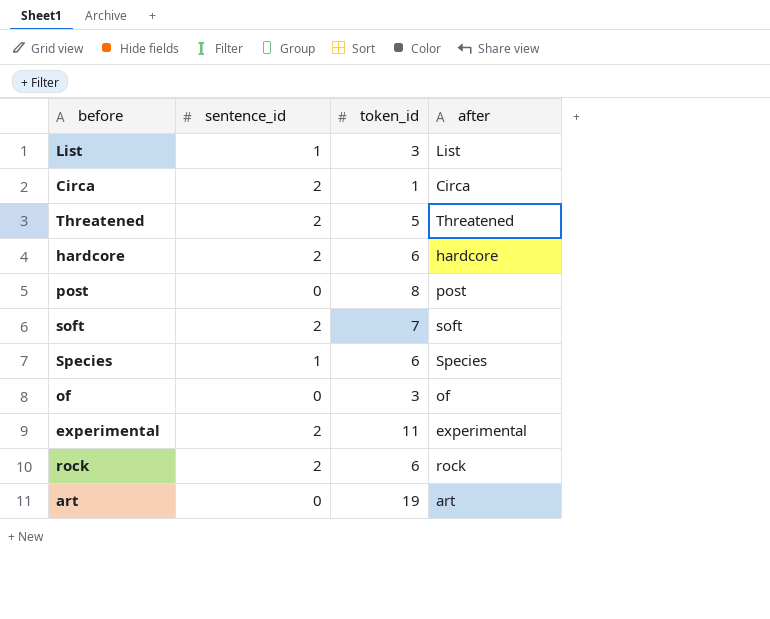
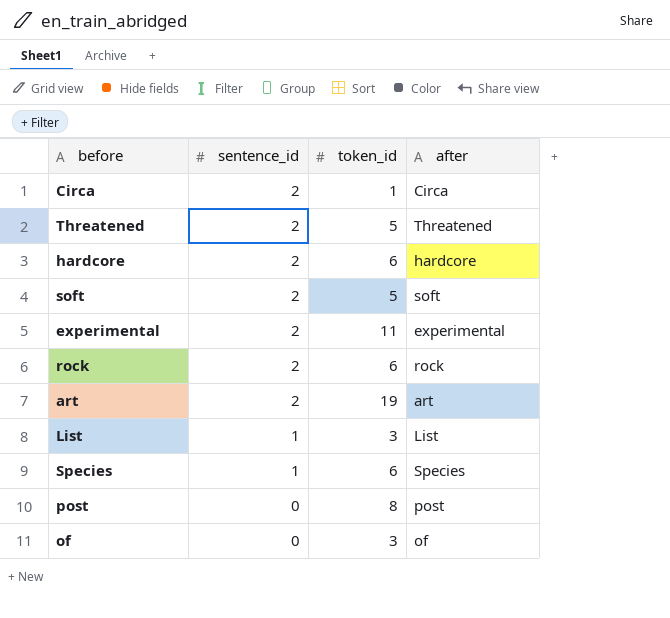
row order: none -> sentence_id descending
soft | token_id: 7 -> 5
art | sentence_id: 0 -> 2

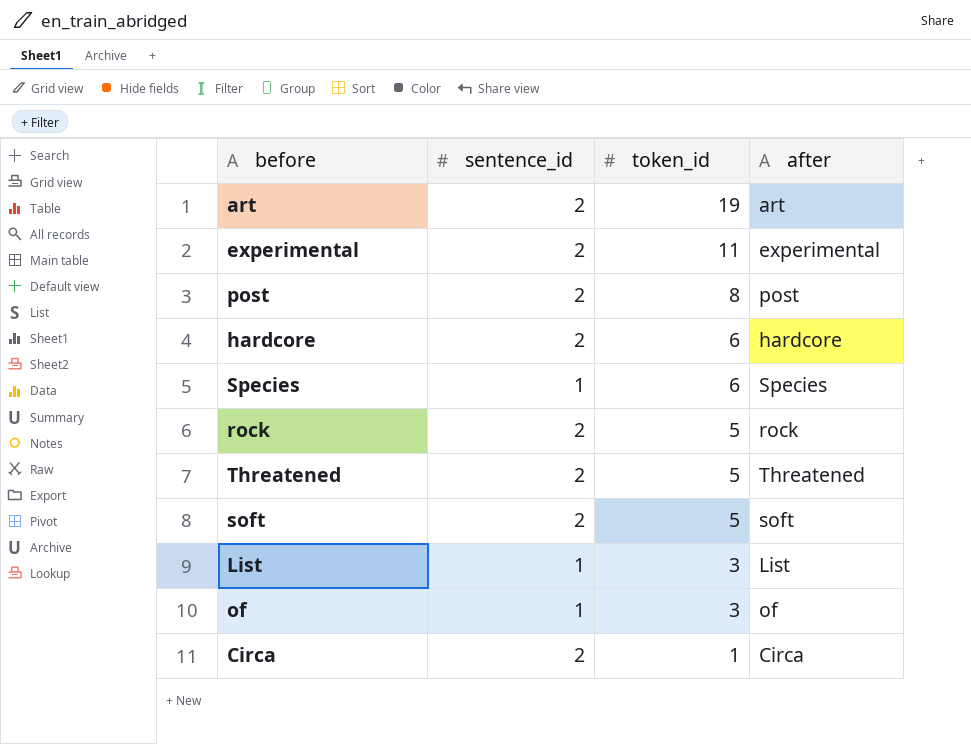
row order: sentence_id descending -> token_id descending
post | sentence_id: 0 -> 2
rock | token_id: 6 -> 5
of | sentence_id: 0 -> 1

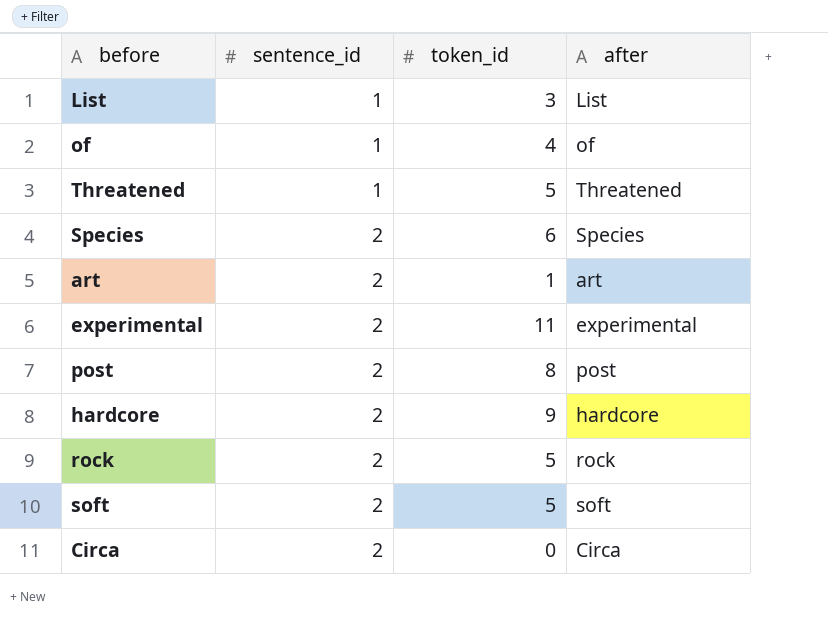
row order: token_id descending -> sentence_id ascending
of | token_id: 3 -> 4
Threatened | sentence_id: 2 -> 1
Species | sentence_id: 1 -> 2
art | token_id: 19 -> 1
hardcore | token_id: 6 -> 9
Circa | token_id: 1 -> 0

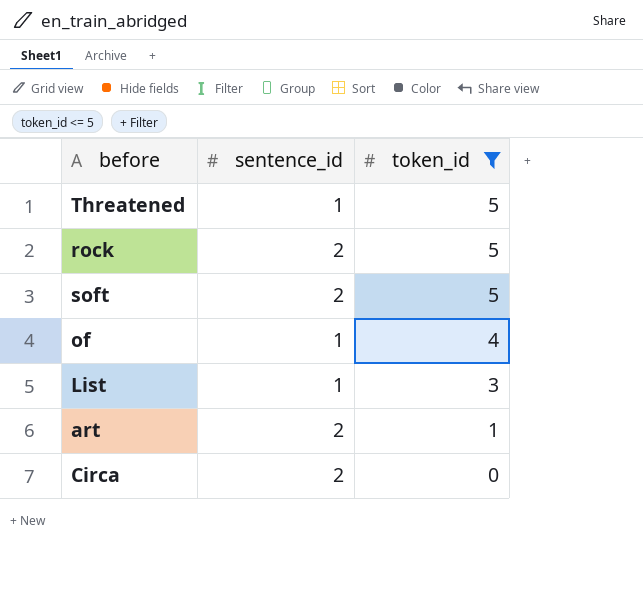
filter: none -> token_id <= 5
row order: sentence_id ascending -> token_id descending
column after | position: 4 -> none

